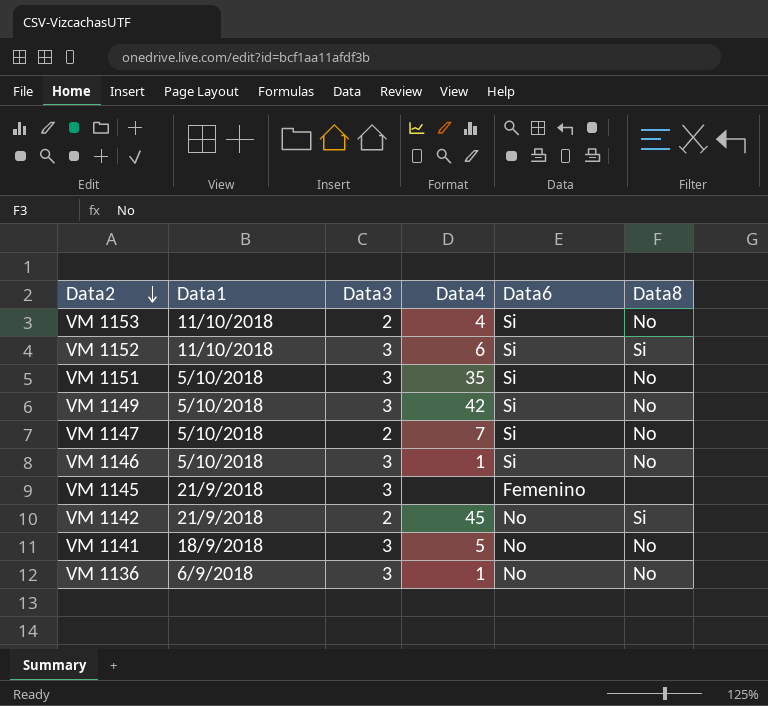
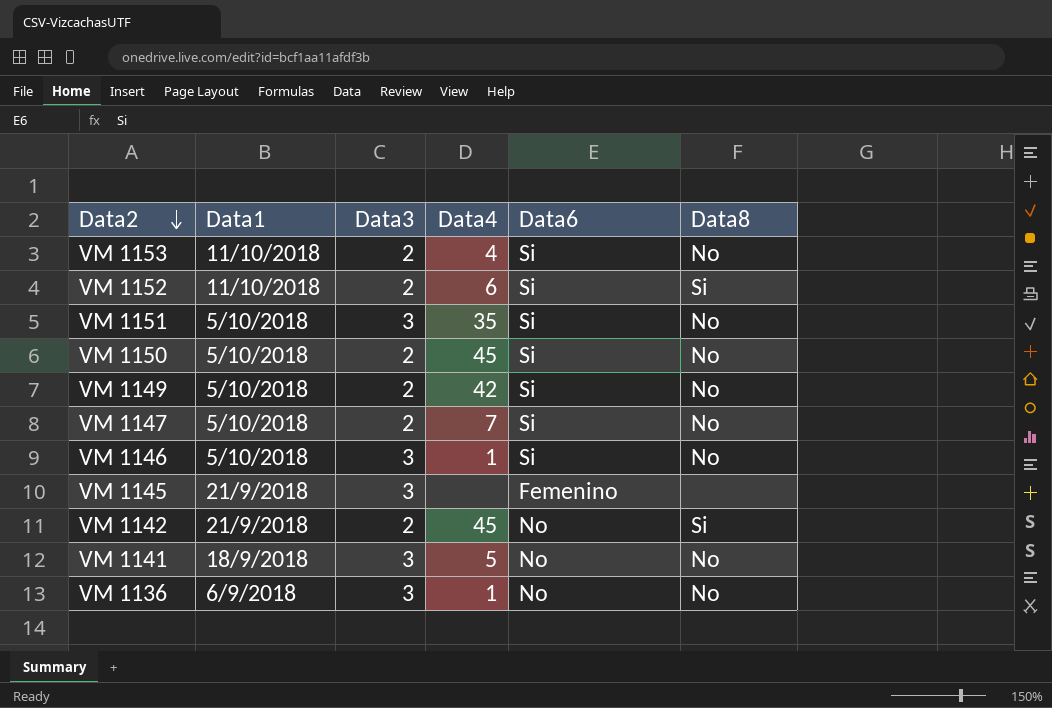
VM 1152 | Data3: 3 -> 2
row VM 1150: none -> 5/10/2018 | 2 | 45 | Si | No
VM 1149 | Data3: 3 -> 2

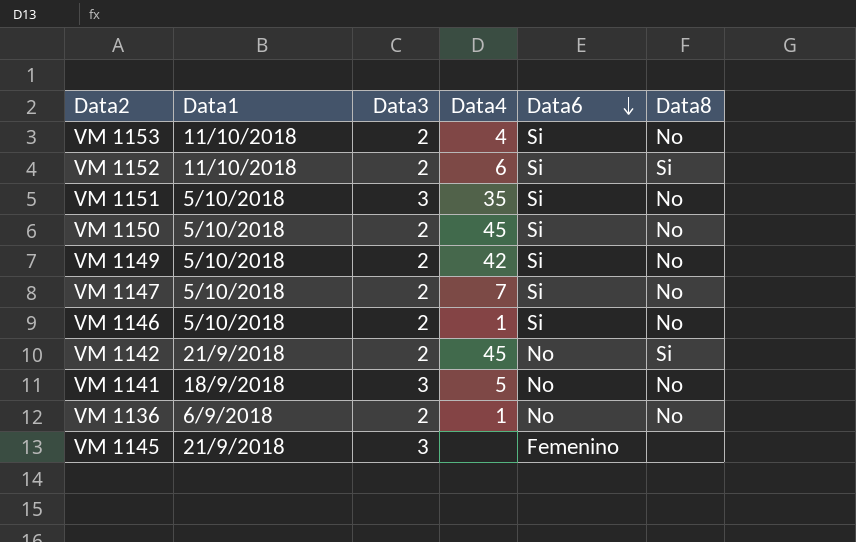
row order: Data2 descending -> Data6 descending
VM 1146 | Data3: 3 -> 2
VM 1136 | Data3: 3 -> 2

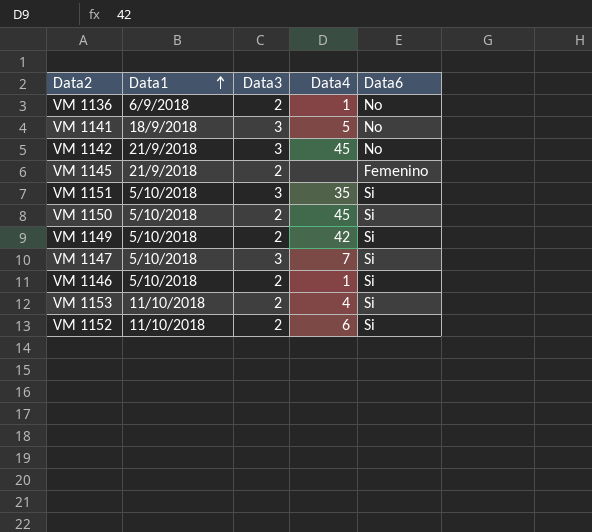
row order: Data6 descending -> Data1 ascending
column Data8 | position: 6 -> none
VM 1142 | Data3: 2 -> 3
VM 1145 | Data3: 3 -> 2
VM 1147 | Data3: 2 -> 3

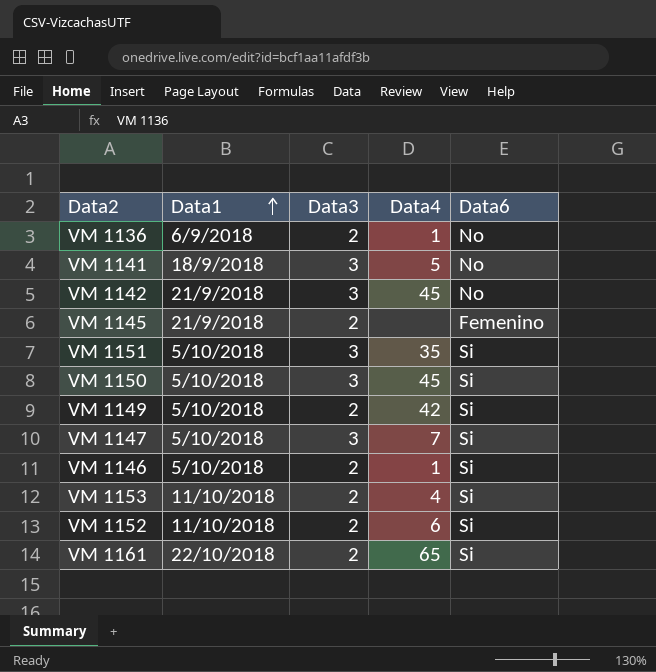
VM 1150 | Data3: 2 -> 3
row VM 1161: none -> 22/10/2018 | 2 | 65 | Si

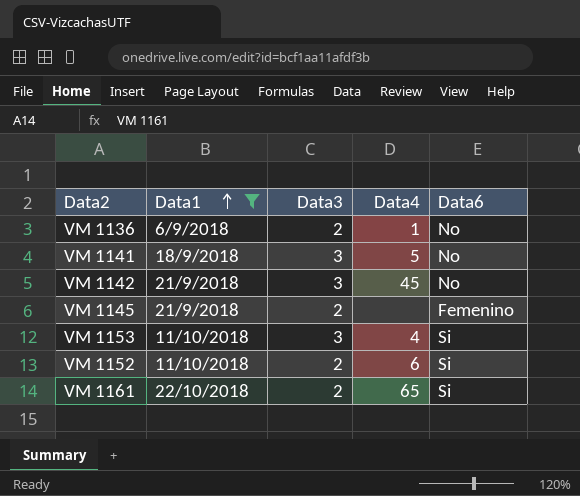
filter: none -> Data1 != 5/10/2018
VM 1153 | Data3: 2 -> 3

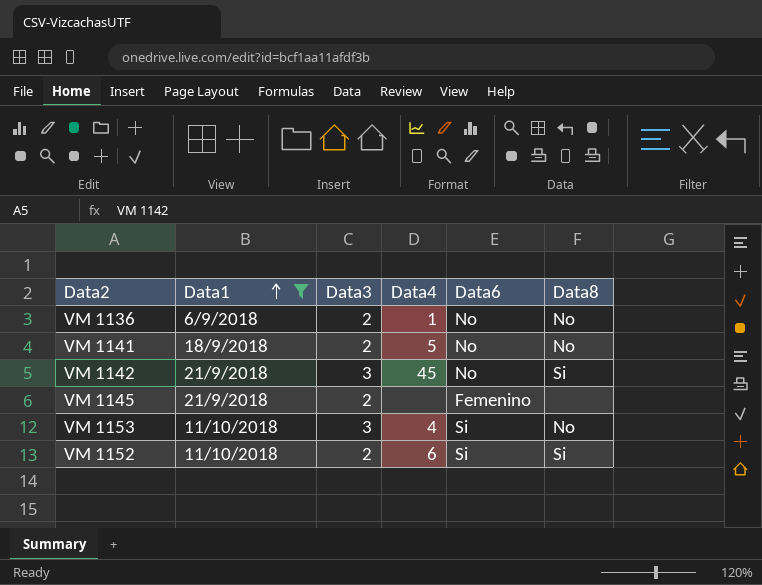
column Data8 | position: none -> 6
row VM 1161: 22/10/2018 | 2 | 65 | Si -> none
VM 1141 | Data3: 3 -> 2

